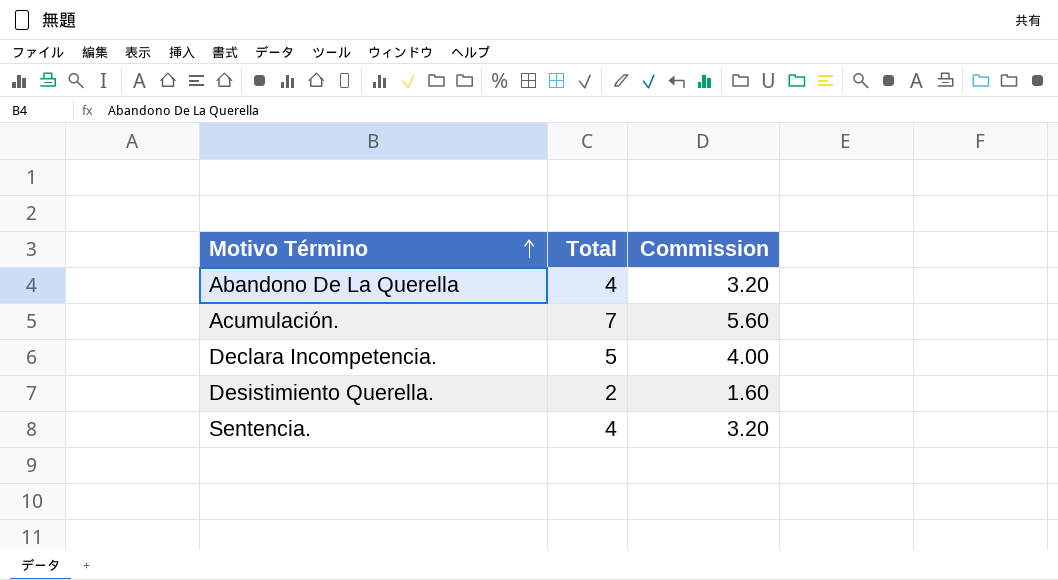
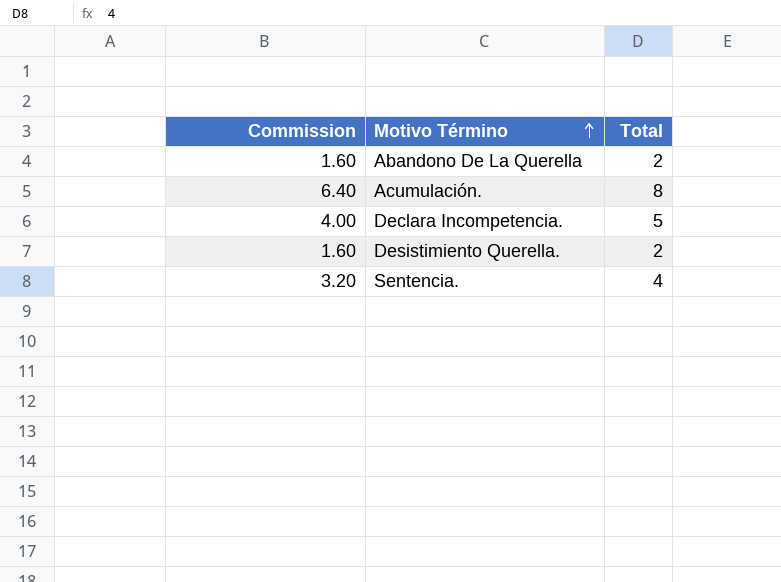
column Commission | position: 3 -> 1
Abandono De La Querella | Commission: 3.20 -> 1.60
Abandono De La Querella | Total: 4 -> 2
Acumulación. | Commission: 5.60 -> 6.40
Acumulación. | Total: 7 -> 8

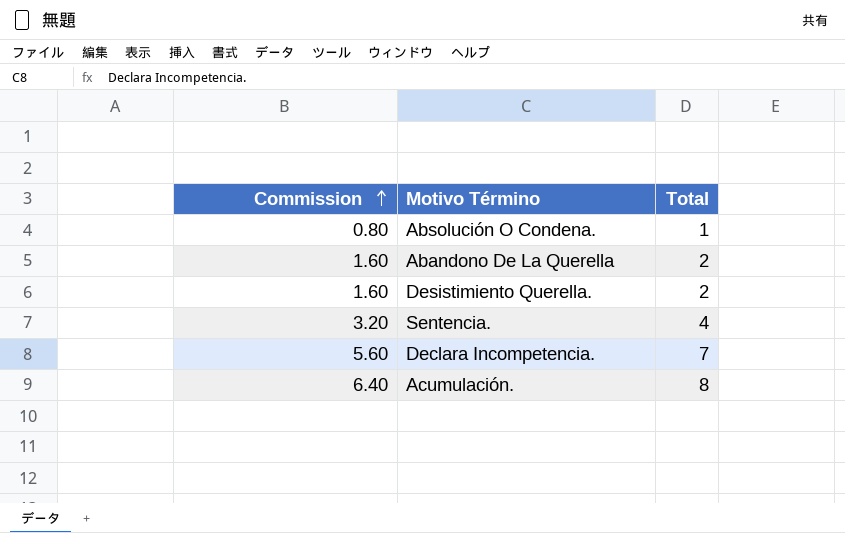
row order: Motivo Término ascending -> Commission ascending
row Absolución O Condena.: none -> 0.80 | 1
Declara Incompetencia. | Commission: 4.00 -> 5.60
Declara Incompetencia. | Total: 5 -> 7

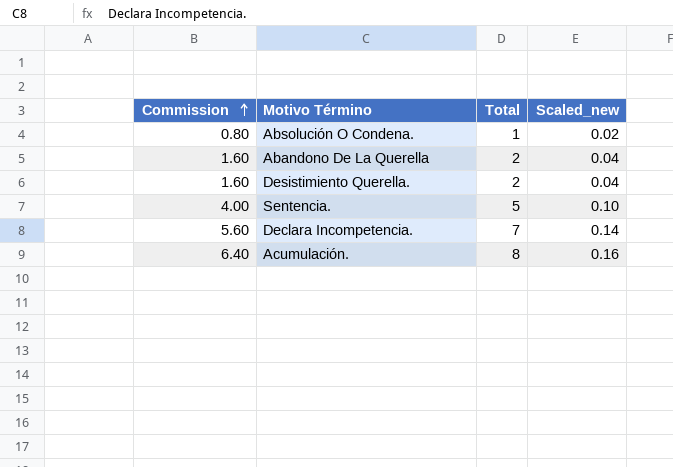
column Scaled_new | formula: none -> [Total] * 0.02
Sentencia. | Commission: 3.20 -> 4.00
Sentencia. | Total: 4 -> 5

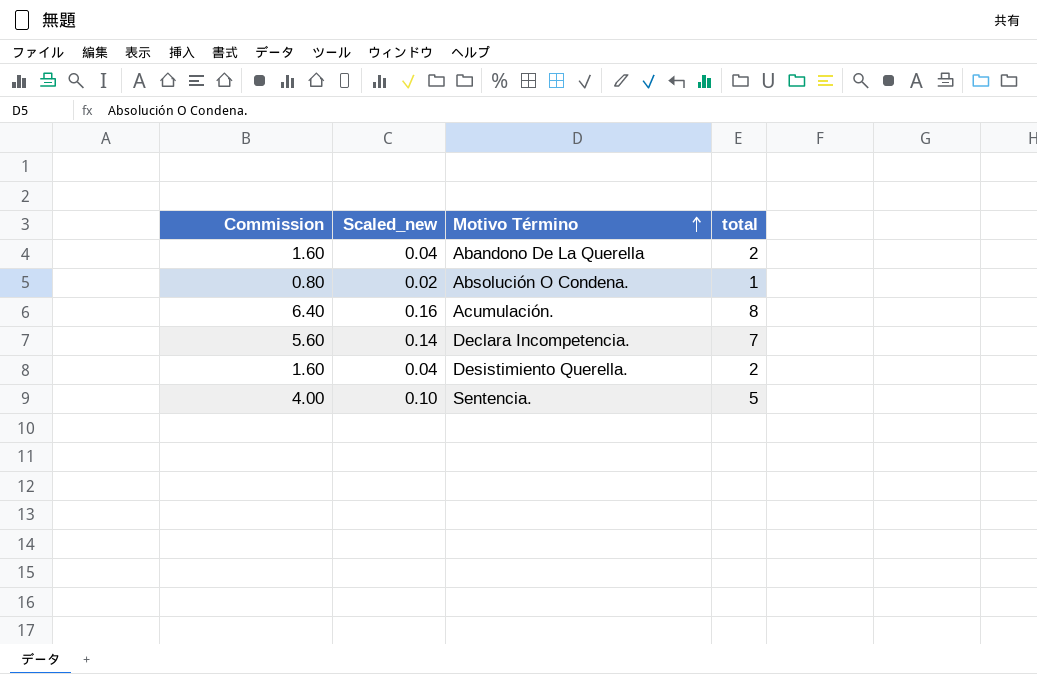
row order: Commission ascending -> Motivo Término ascending
column Scaled_new | position: 4 -> 2
column name: Total -> total

